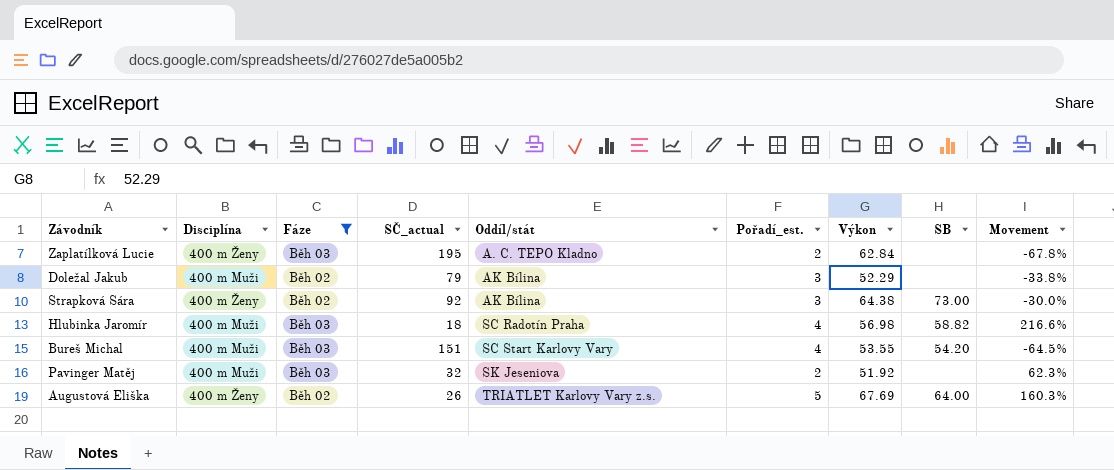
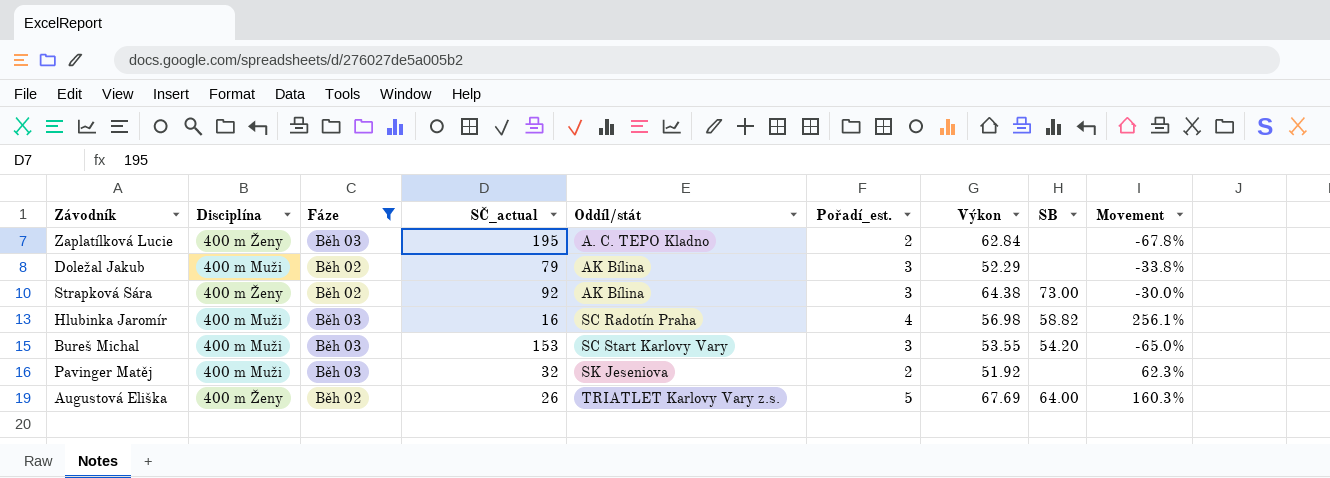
Hlubinka Jaromír | SČ_actual: 18 -> 16
Hlubinka Jaromír | Movement: 216.6% -> 256.1%
Bureš Michal | SČ_actual: 151 -> 153
Bureš Michal | Pořadí_est.: 4 -> 3
Bureš Michal | Movement: -64.5% -> -65.0%

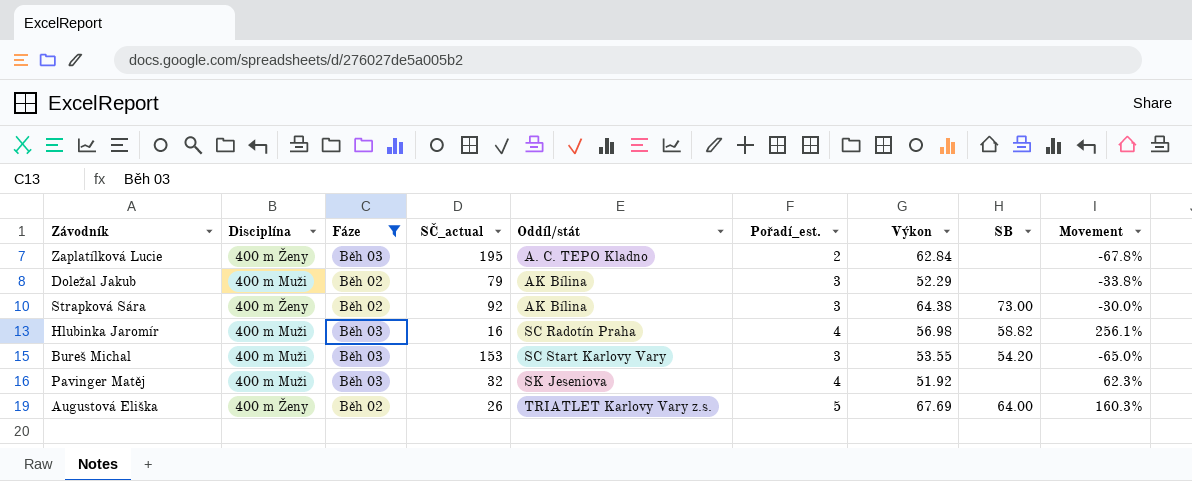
Pavinger Matěj | Pořadí_est.: 2 -> 4

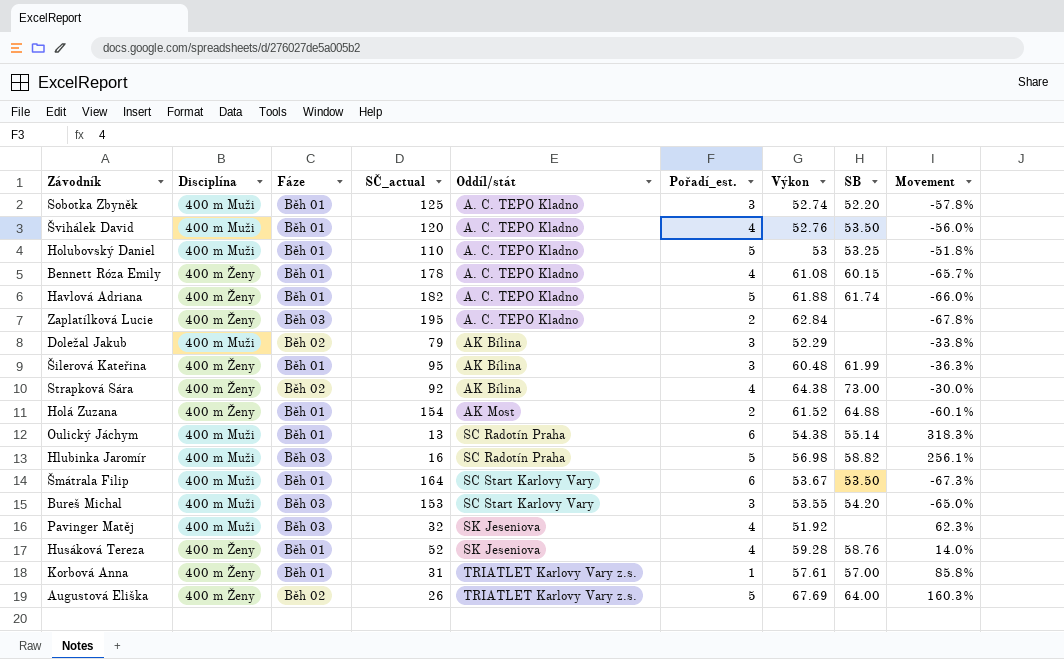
filter: Fáze != Běh 01 -> none
Strapková Sára | Pořadí_est.: 3 -> 4
Hlubinka Jaromír | Pořadí_est.: 4 -> 5

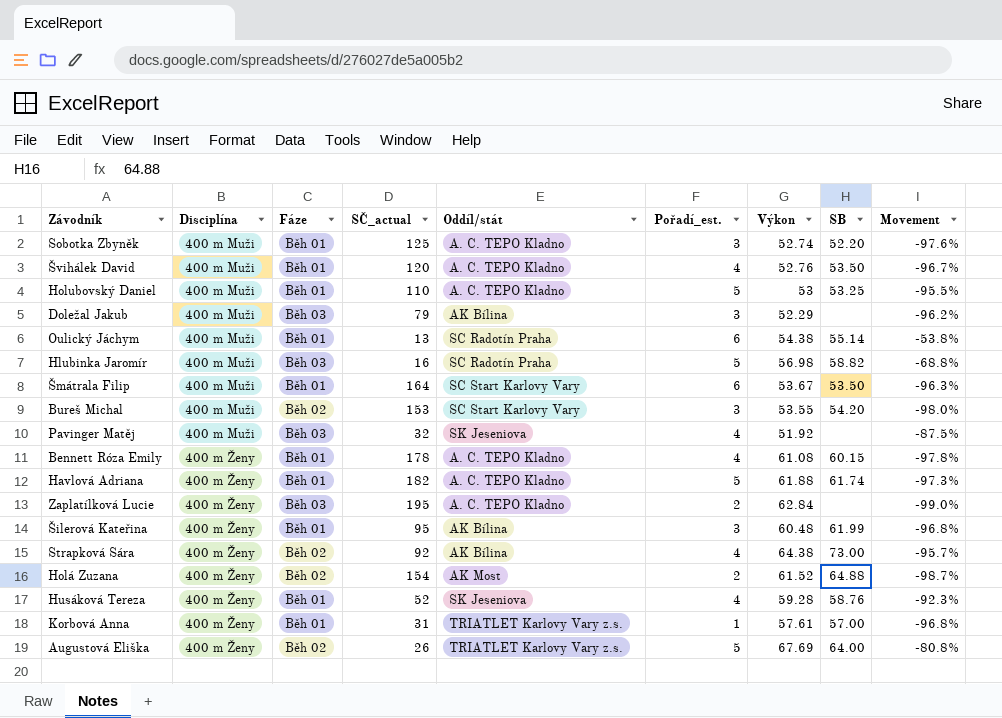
row order: Oddíl/stát ascending -> Disciplína ascending
column Movement | formula: ([Výkon] - [SČ_actual]) / [SČ_actual] -> ([Pořadí_est.] - [SČ_actual]) / [SČ_actual]
Doležal Jakub | Fáze: Běh 02 -> Běh 03
Bureš Michal | Fáze: Běh 03 -> Běh 02
Holá Zuzana | Fáze: Běh 01 -> Běh 02

